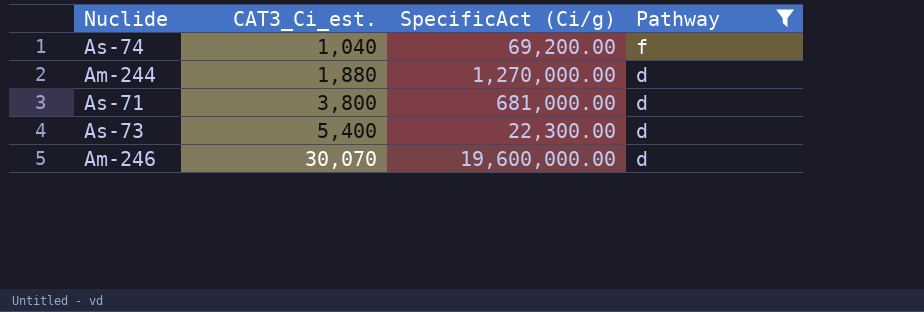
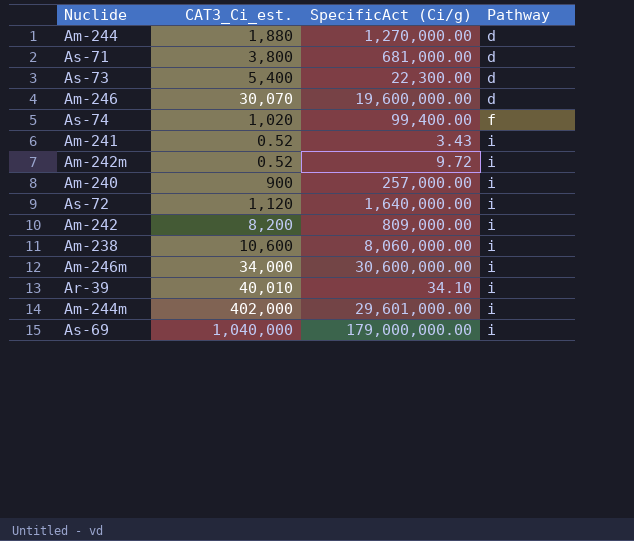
filter: Pathway != i -> none
row order: CAT3_Ci_est. ascending -> Pathway ascending
As-74 | CAT3_Ci_est.: 1,040 -> 1,020
As-74 | SpecificAct (Ci/g): 69,200.00 -> 99,400.00

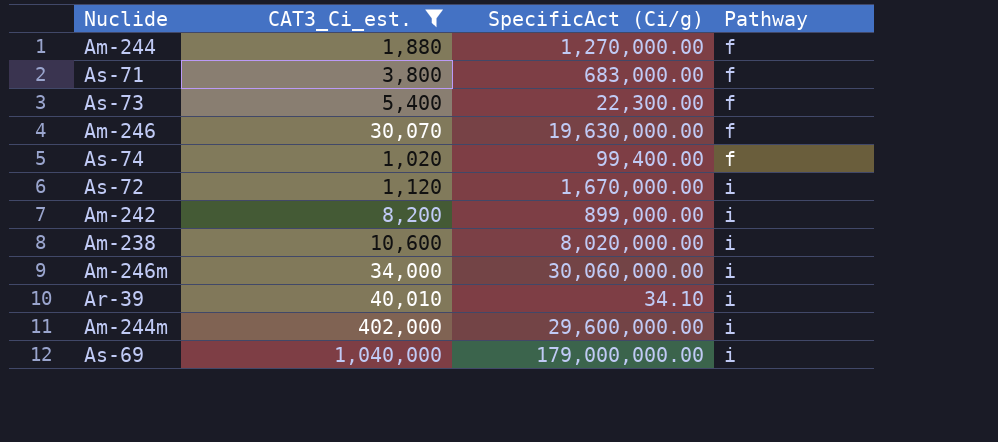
filter: none -> CAT3_Ci_est. >= 1,020
Am-244 | Pathway: d -> f
As-71 | SpecificAct (Ci/g): 681,000.00 -> 683,000.00
As-71 | Pathway: d -> f
As-73 | Pathway: d -> f
Am-246 | SpecificAct (Ci/g): 19,600,000.00 -> 19,630,000.00
Am-246 | Pathway: d -> f
As-72 | SpecificAct (Ci/g): 1,640,000.00 -> 1,670,000.00
Am-242 | SpecificAct (Ci/g): 809,000.00 -> 899,000.00
Am-238 | SpecificAct (Ci/g): 8,060,000.00 -> 8,020,000.00
Am-246m | SpecificAct (Ci/g): 30,600,000.00 -> 30,060,000.00
Am-244m | SpecificAct (Ci/g): 29,601,000.00 -> 29,600,000.00

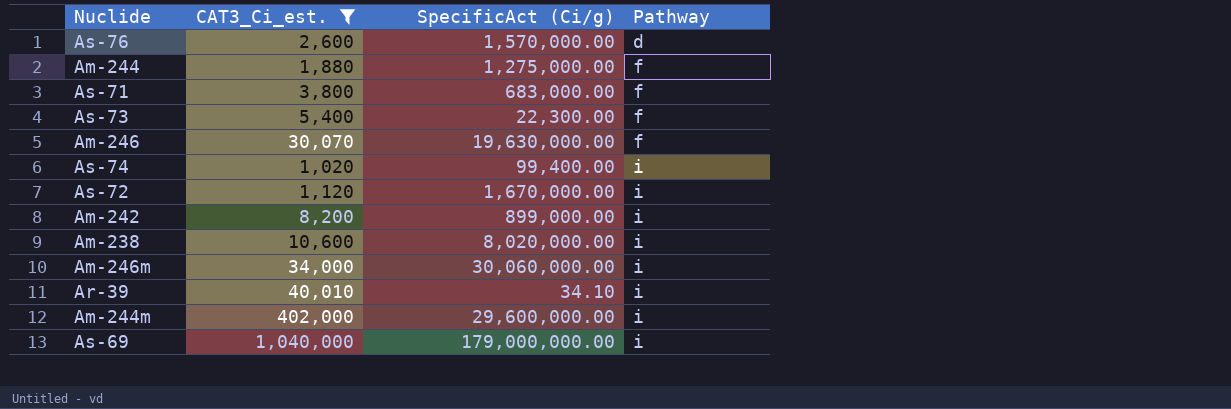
row As-76: none -> 2,600 | 1,570,000.00 | d
Am-244 | SpecificAct (Ci/g): 1,270,000.00 -> 1,275,000.00
As-74 | Pathway: f -> i

